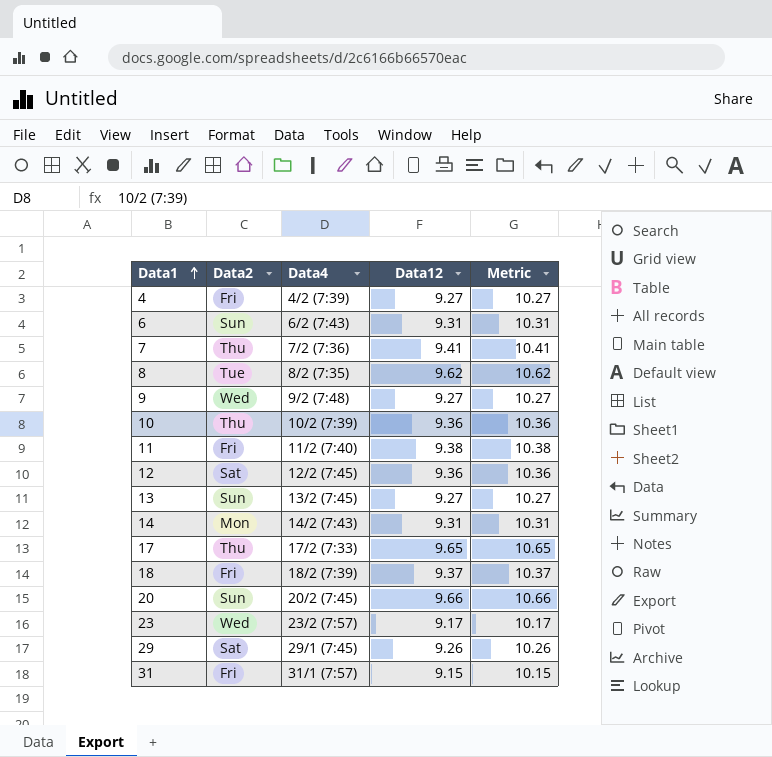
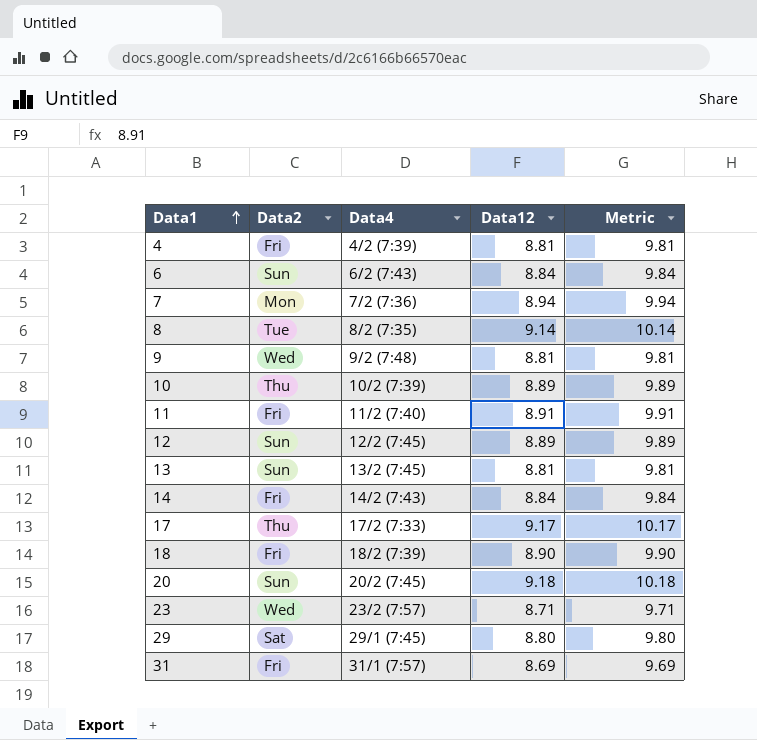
4 | Data12: 9.27 -> 8.81
4 | Metric: 10.27 -> 9.81
6 | Data12: 9.31 -> 8.84
6 | Metric: 10.31 -> 9.84
7 | Data2: Thu -> Mon
7 | Data12: 9.41 -> 8.94
7 | Metric: 10.41 -> 9.94
8 | Data12: 9.62 -> 9.14
8 | Metric: 10.62 -> 10.14
9 | Data12: 9.27 -> 8.81
9 | Metric: 10.27 -> 9.81
10 | Data12: 9.36 -> 8.89
10 | Metric: 10.36 -> 9.89
11 | Data12: 9.38 -> 8.91
11 | Metric: 10.38 -> 9.91
12 | Data2: Sat -> Sun
12 | Data12: 9.36 -> 8.89
12 | Metric: 10.36 -> 9.89
13 | Data12: 9.27 -> 8.81
13 | Metric: 10.27 -> 9.81
14 | Data2: Mon -> Fri
14 | Data12: 9.31 -> 8.84
14 | Metric: 10.31 -> 9.84
17 | Data12: 9.65 -> 9.17
17 | Metric: 10.65 -> 10.17
18 | Data12: 9.37 -> 8.90
18 | Metric: 10.37 -> 9.90
20 | Data12: 9.66 -> 9.18
20 | Metric: 10.66 -> 10.18
23 | Data12: 9.17 -> 8.71
23 | Metric: 10.17 -> 9.71
29 | Data12: 9.26 -> 8.80
29 | Metric: 10.26 -> 9.80
31 | Data12: 9.15 -> 8.69
31 | Metric: 10.15 -> 9.69

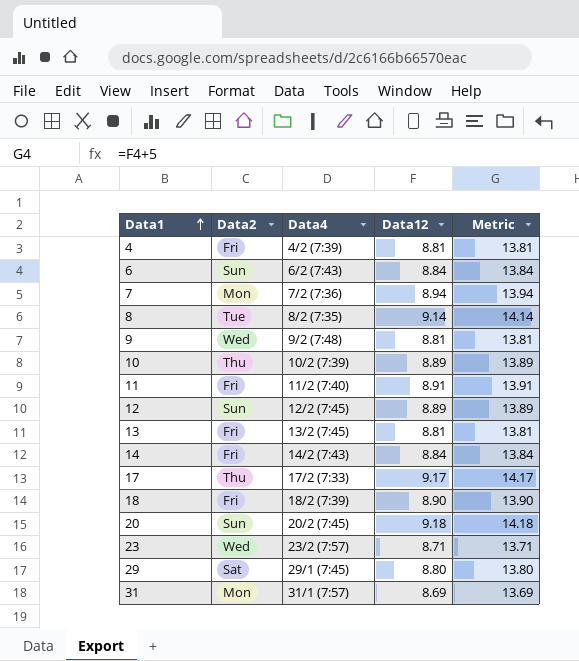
column Metric | formula: [Data12] + 1 -> [Data12] + 5
13 | Data2: Sun -> Fri
31 | Data2: Fri -> Mon

